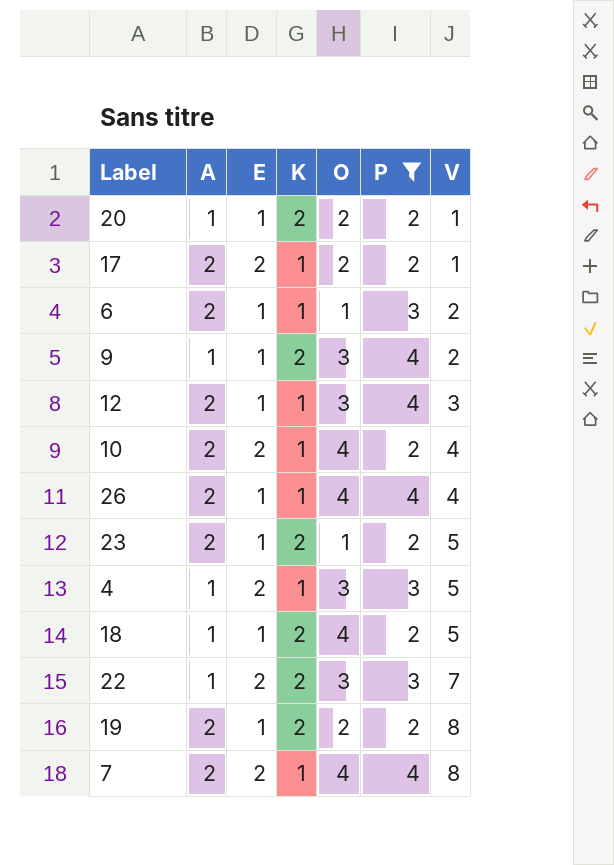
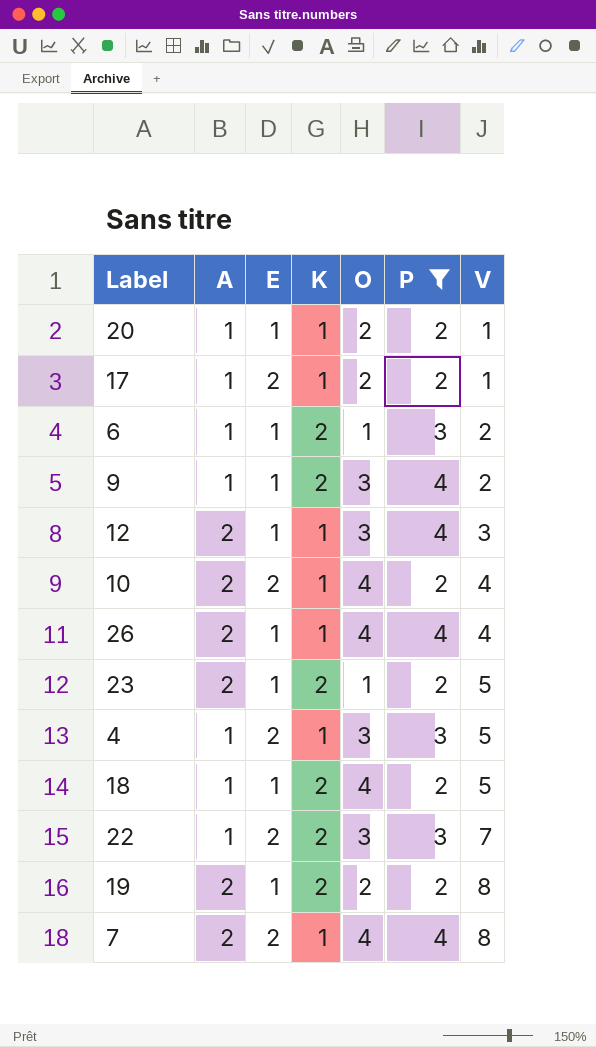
20 | K: 2 -> 1
17 | A: 2 -> 1
6 | A: 2 -> 1
6 | K: 1 -> 2

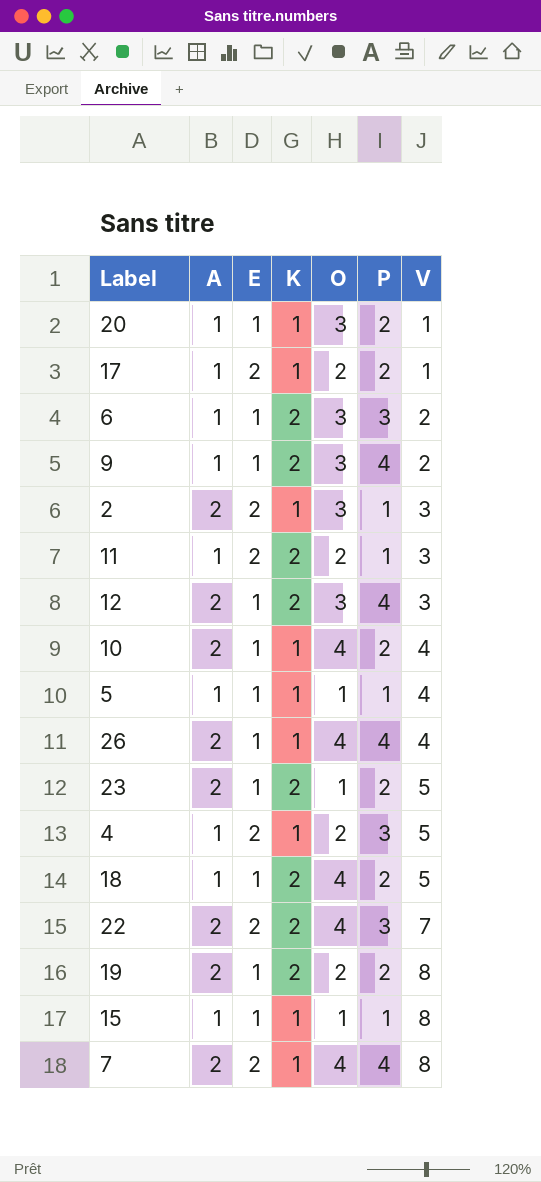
filter: P != 1 -> none
20 | O: 2 -> 3
6 | O: 1 -> 3
12 | K: 1 -> 2
10 | E: 2 -> 1
4 | O: 3 -> 2
22 | A: 1 -> 2
22 | O: 3 -> 4

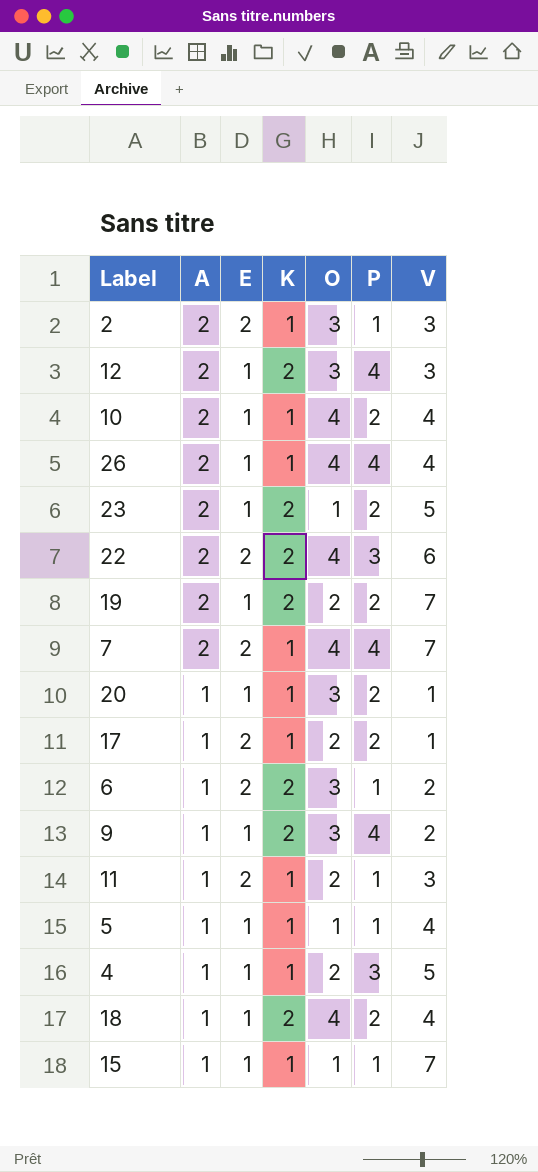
row order: V ascending -> A descending
22 | V: 7 -> 6
19 | V: 8 -> 7
7 | V: 8 -> 7
6 | E: 1 -> 2
6 | P: 3 -> 1
11 | K: 2 -> 1
4 | E: 2 -> 1
18 | V: 5 -> 4
15 | V: 8 -> 7

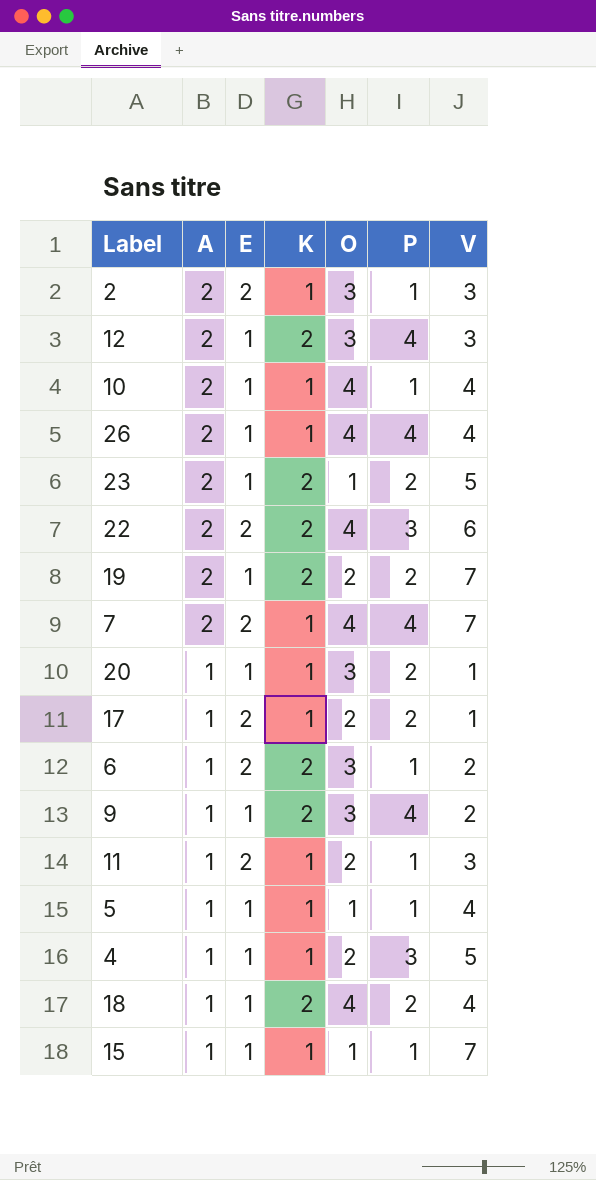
10 | P: 2 -> 1

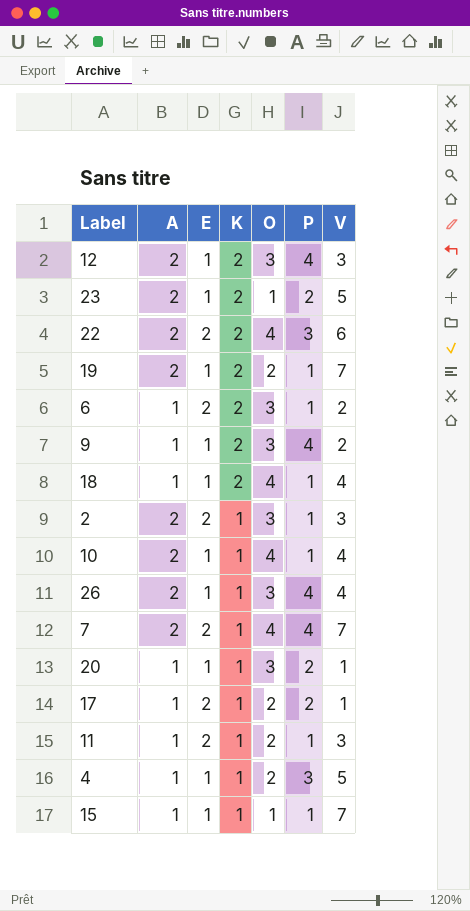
row order: A descending -> K descending
row 5: 1 | 1 | 1 | 1 | 1 | 4 -> none
19 | P: 2 -> 1
18 | P: 2 -> 1
26 | O: 4 -> 3

